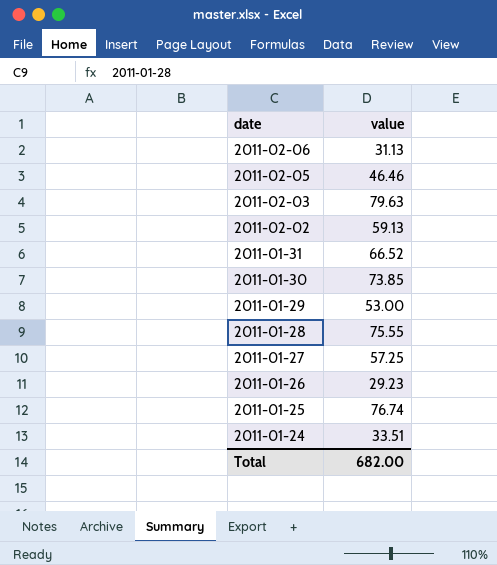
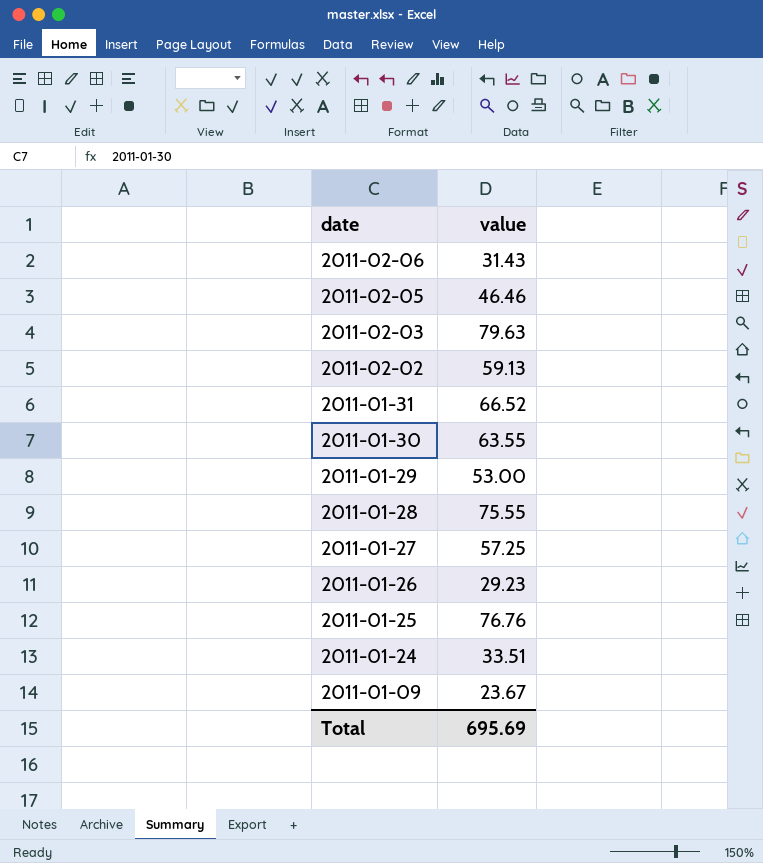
2011-02-06 | value: 31.13 -> 31.43
2011-01-30 | value: 73.85 -> 63.55
2011-01-25 | value: 76.74 -> 76.76
row 2011-01-09: none -> 23.67
Total | value: 682.00 -> 695.69

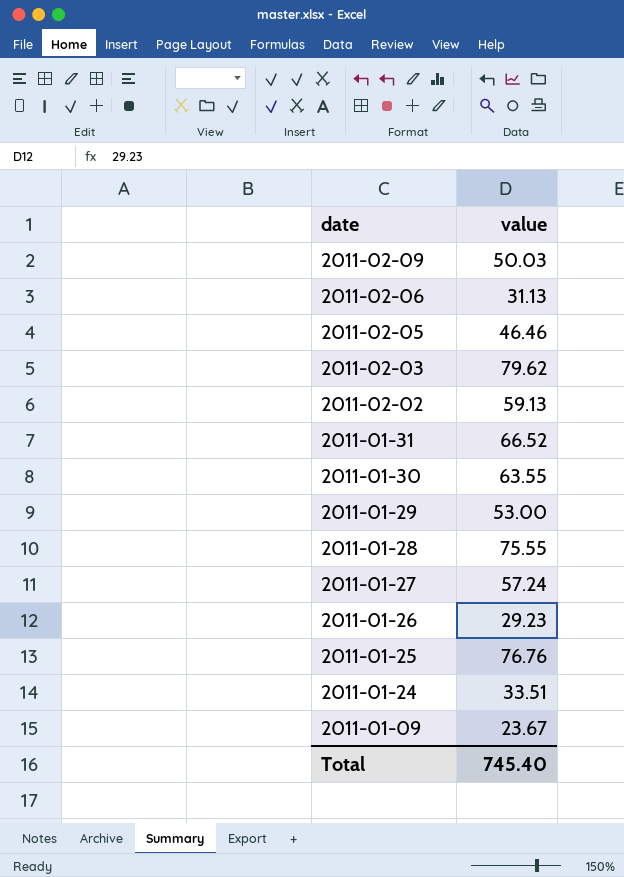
row 2011-02-09: none -> 50.03
2011-02-06 | value: 31.43 -> 31.13
2011-02-03 | value: 79.63 -> 79.62
2011-01-27 | value: 57.25 -> 57.24
Total | value: 695.69 -> 745.40

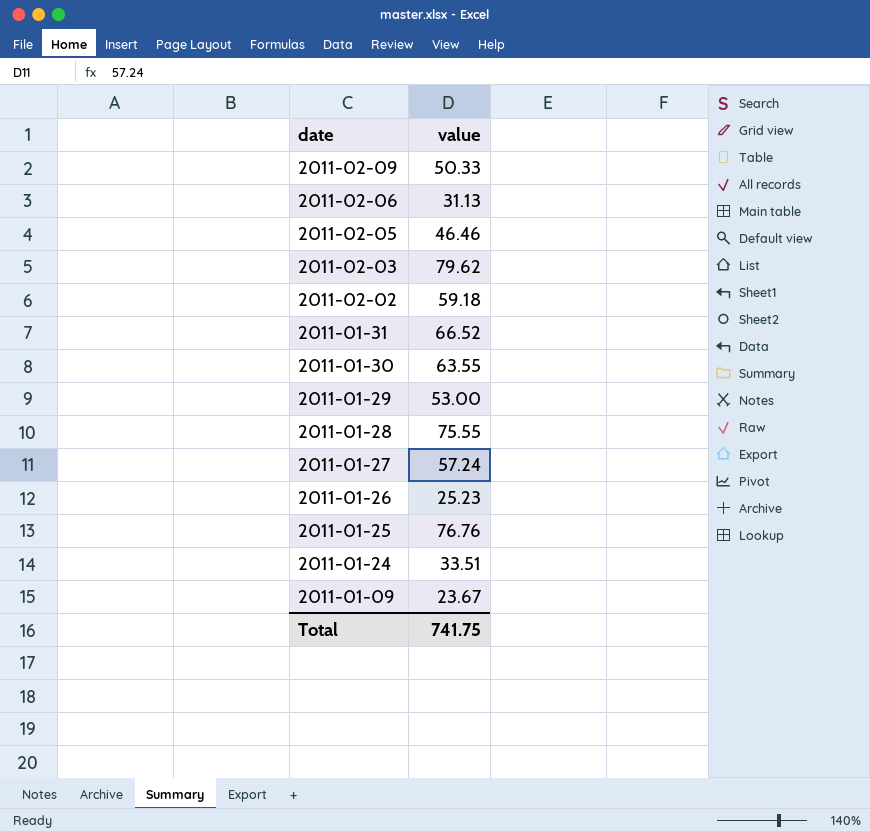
2011-02-09 | value: 50.03 -> 50.33
2011-02-02 | value: 59.13 -> 59.18
2011-01-26 | value: 29.23 -> 25.23
Total | value: 745.40 -> 741.75

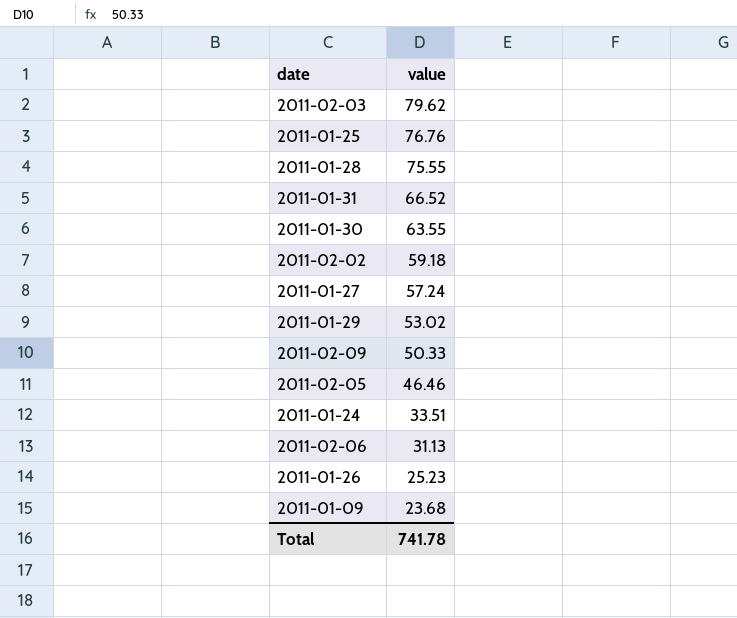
row order: date descending -> value descending
2011-01-29 | value: 53.00 -> 53.02
2011-01-09 | value: 23.67 -> 23.68
Total | value: 741.75 -> 741.78

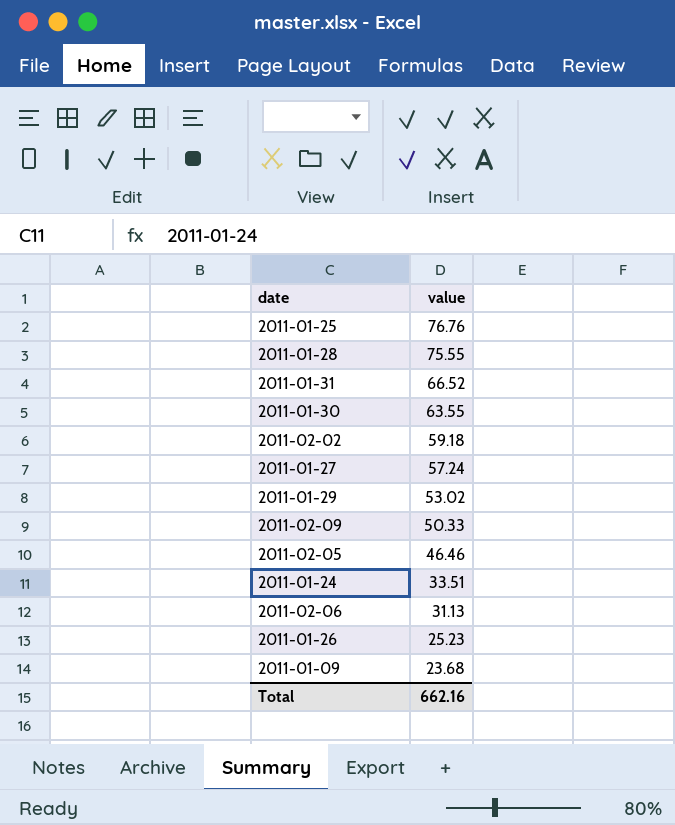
row 2011-02-03: 79.62 -> none
Total | value: 741.78 -> 662.16

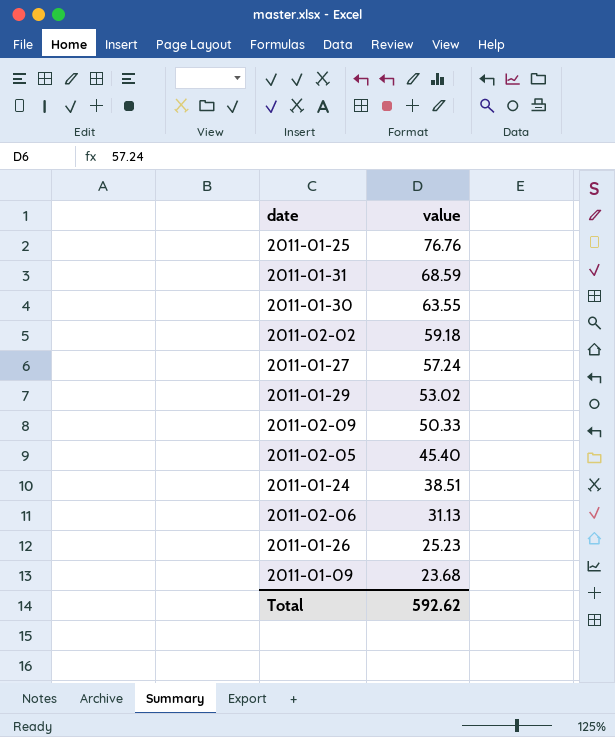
row 2011-01-28: 75.55 -> none
2011-01-31 | value: 66.52 -> 68.59
2011-02-05 | value: 46.46 -> 45.40
2011-01-24 | value: 33.51 -> 38.51
Total | value: 662.16 -> 592.62

